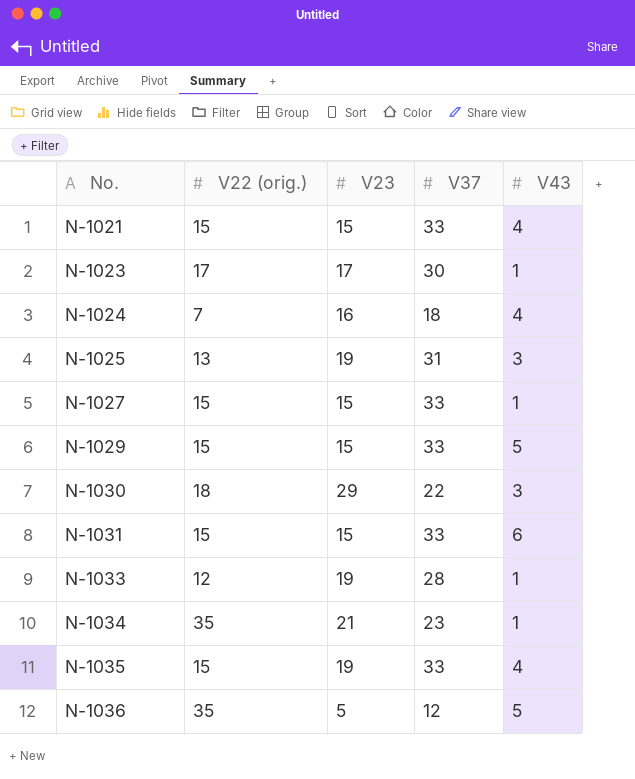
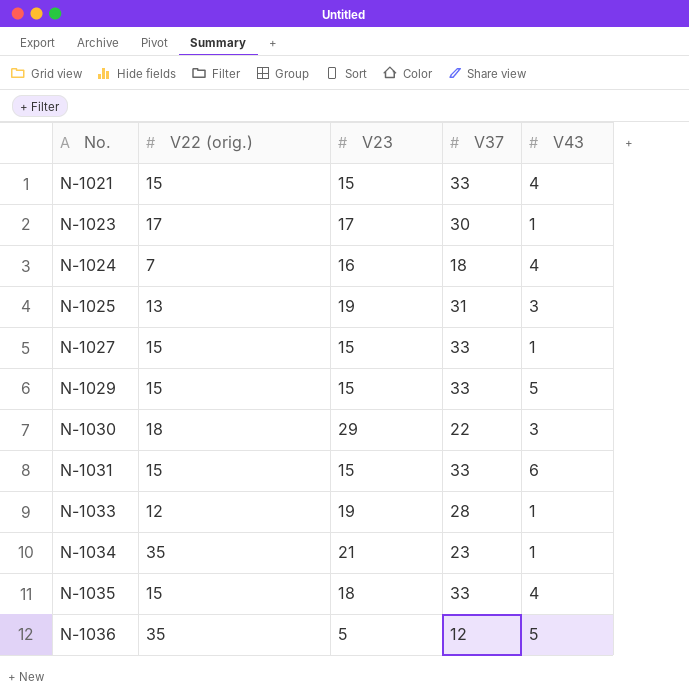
N-1035 | V23: 19 -> 18

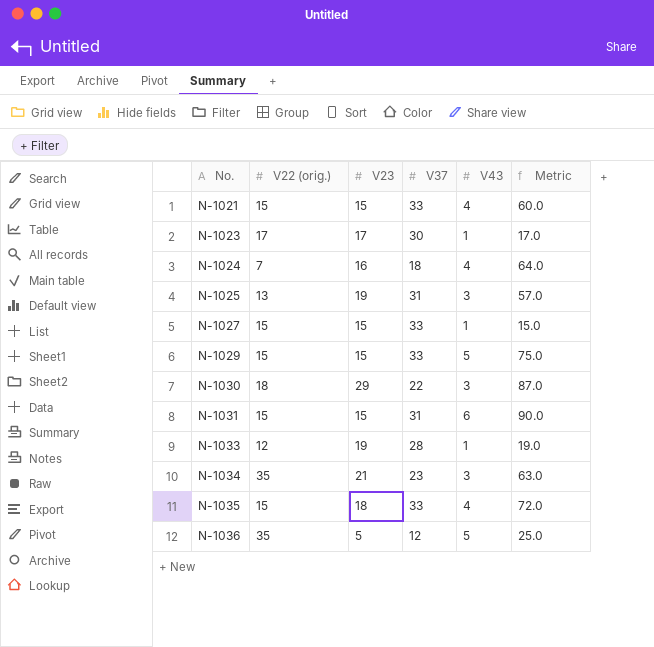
column Metric | formula: none -> [V23] * [V43]
N-1031 | V37: 33 -> 31
N-1034 | V43: 1 -> 3

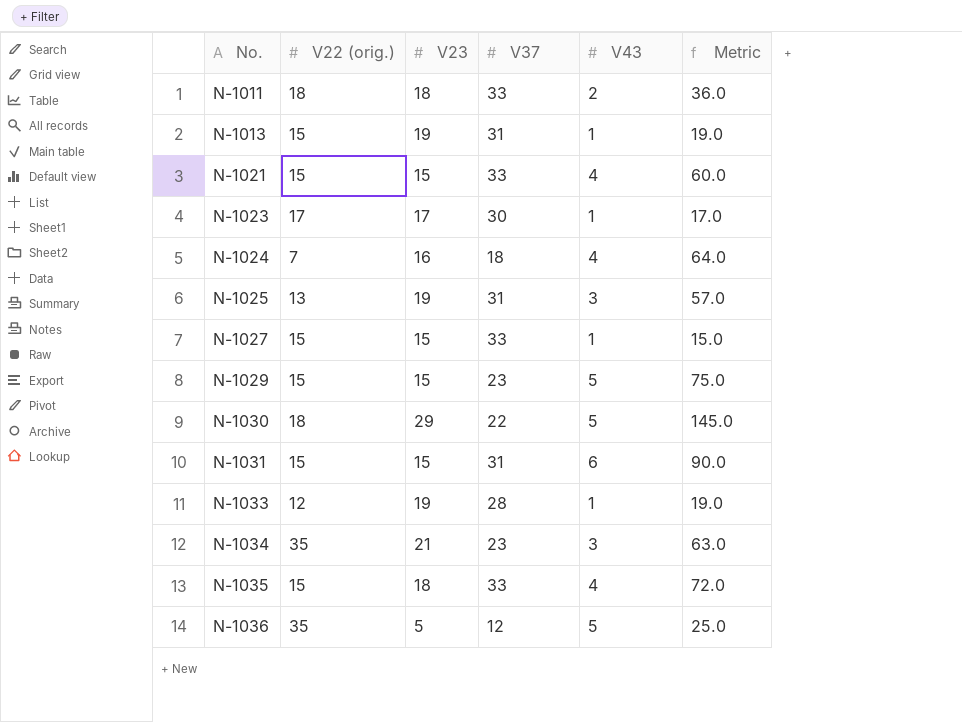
row N-1011: none -> 18 | 18 | 33 | 2 | 36.0
row N-1013: none -> 15 | 19 | 31 | 1 | 19.0
N-1029 | V37: 33 -> 23
N-1030 | V43: 3 -> 5
N-1030 | Metric: 87.0 -> 145.0

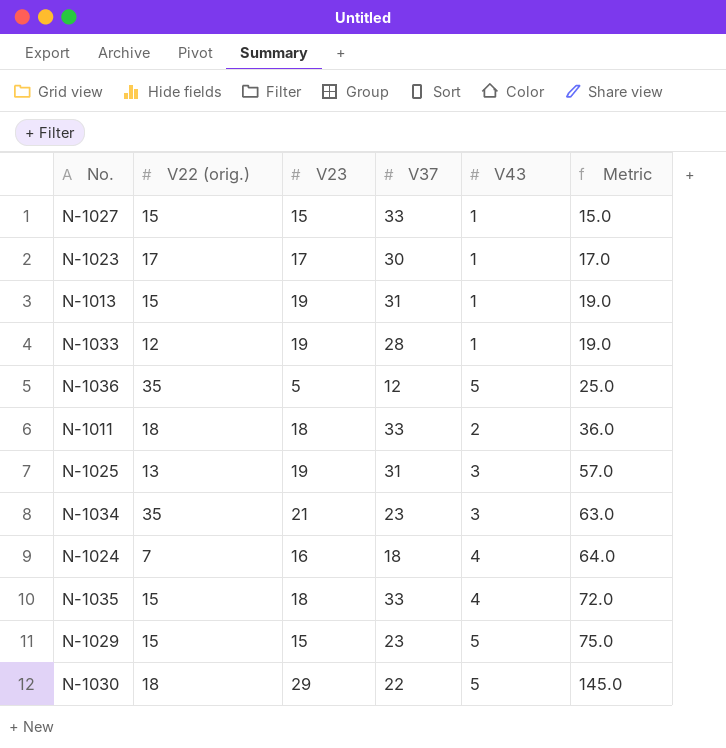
row order: No. ascending -> Metric ascending
row N-1021: 15 | 15 | 33 | 4 | 60.0 -> none
row N-1031: 15 | 15 | 31 | 6 | 90.0 -> none

